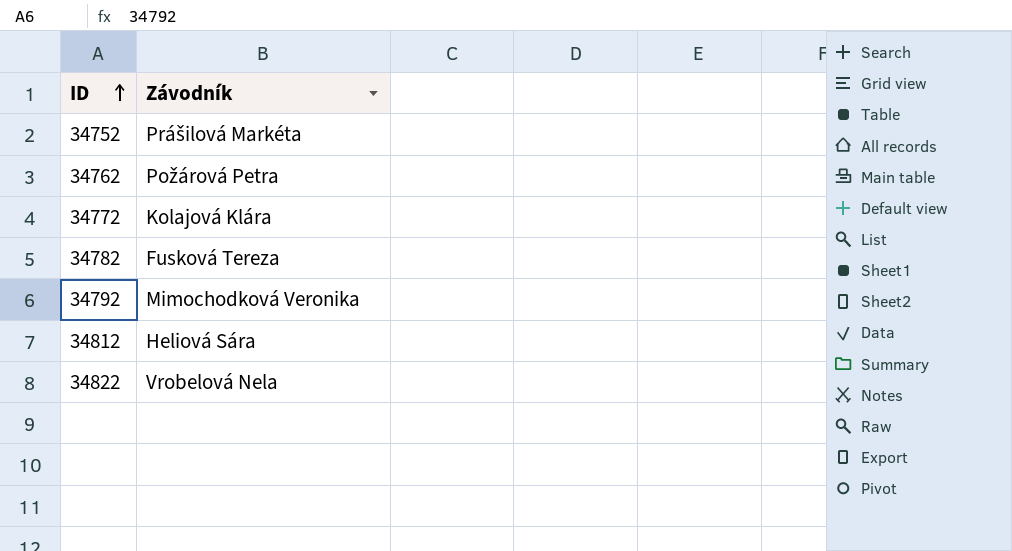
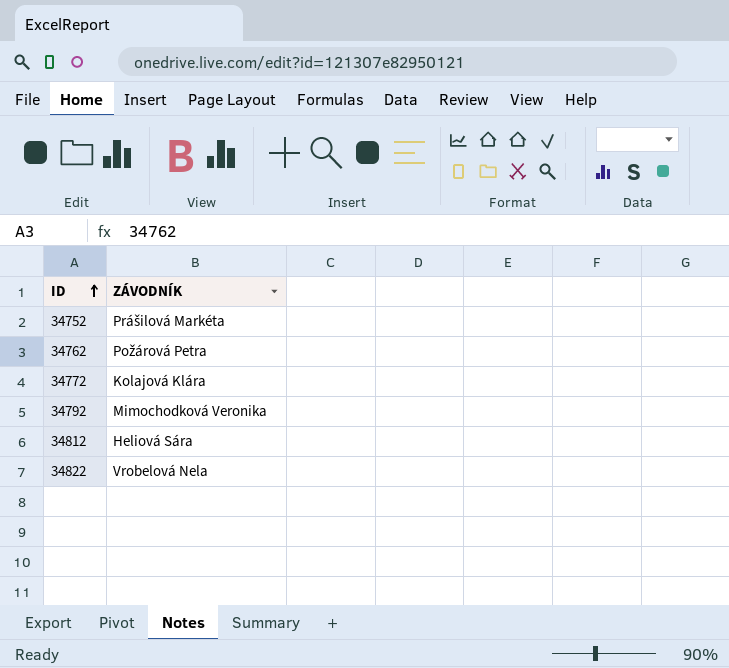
column name: Závodník -> ZÁVODNÍK
row 34782: Fusková Tereza -> none

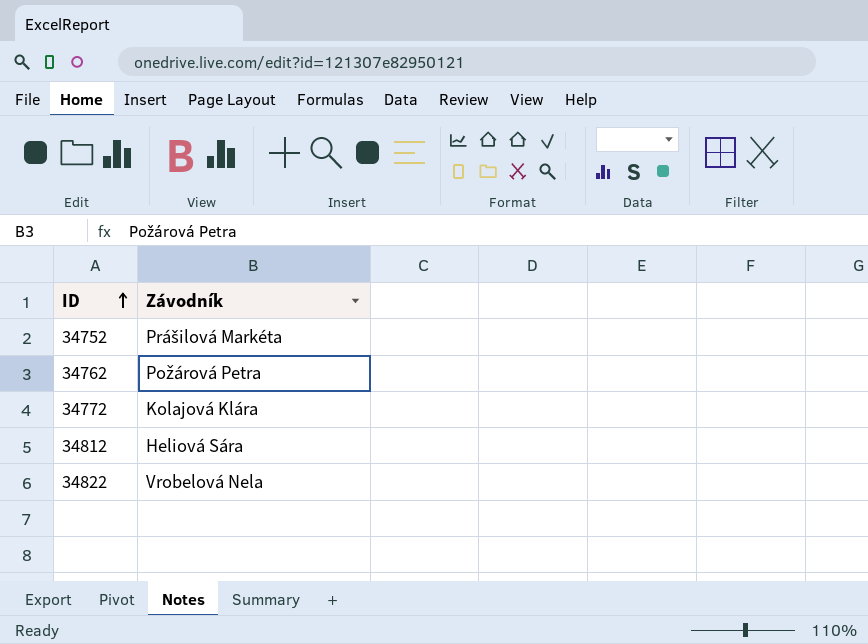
column name: ZÁVODNÍK -> Závodník
row 34792: Mimochodková Veronika -> none

